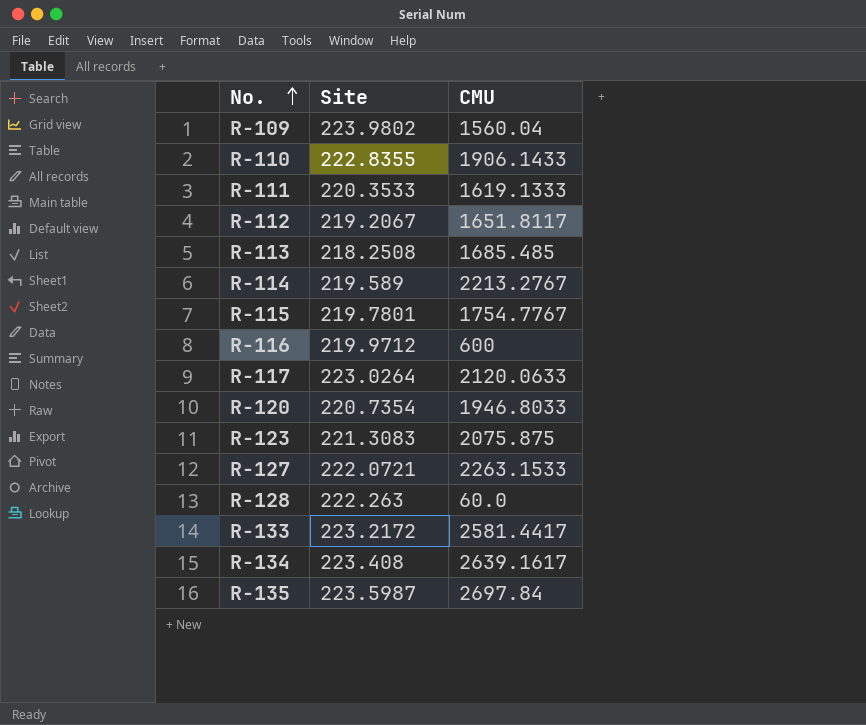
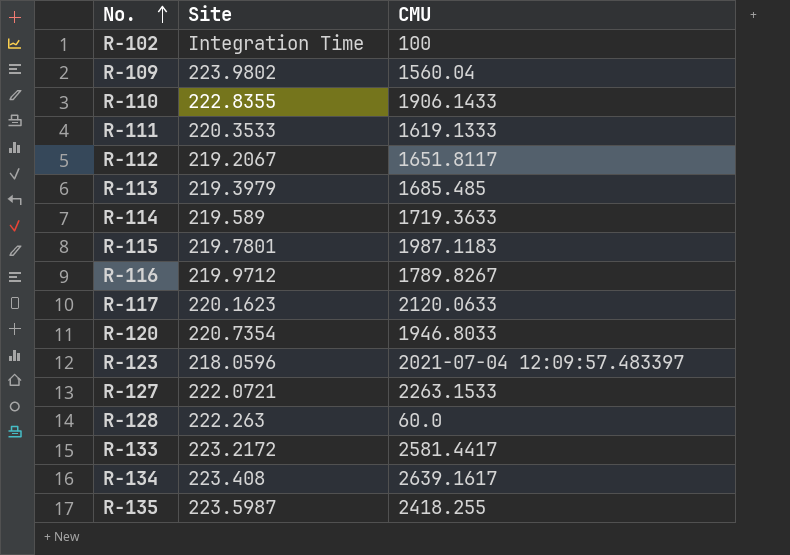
row R-102: none -> Integration Time | 100
R-113 | Site: 218.2508 -> 219.3979
R-114 | CMU: 2213.2767 -> 1719.3633
R-115 | CMU: 1754.7767 -> 1987.1183
R-116 | CMU: 600 -> 1789.8267
R-117 | Site: 223.0264 -> 220.1623
R-123 | Site: 221.3083 -> 218.0596
R-123 | CMU: 2075.875 -> 2021-07-04 12:09:57.483397
R-135 | CMU: 2697.84 -> 2418.255

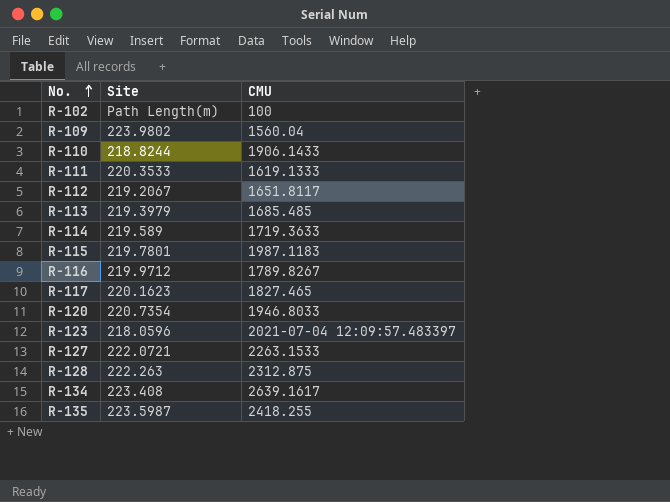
row R-133: 223.2172 | 2581.4417 -> none
R-102 | Site: Integration Time -> Path Length(m)
R-110 | Site: 222.8355 -> 218.8244
R-117 | CMU: 2120.0633 -> 1827.465
R-128 | CMU: 60.0 -> 2312.875

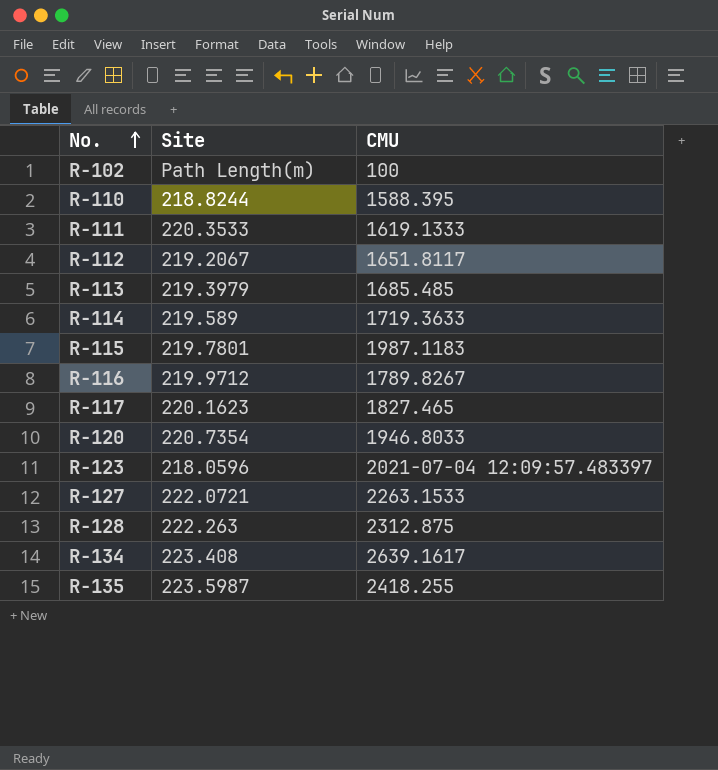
row R-109: 223.9802 | 1560.04 -> none
R-110 | CMU: 1906.1433 -> 1588.395

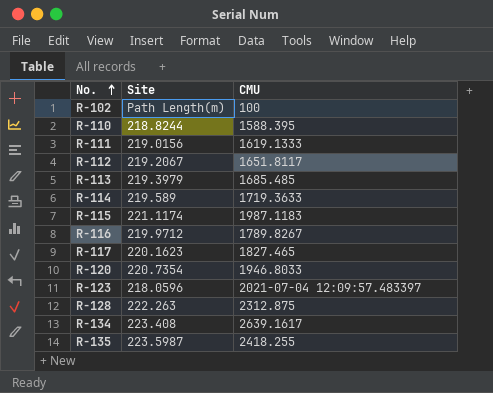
row R-127: 222.0721 | 2263.1533 -> none
R-111 | Site: 220.3533 -> 219.0156
R-115 | Site: 219.7801 -> 221.1174

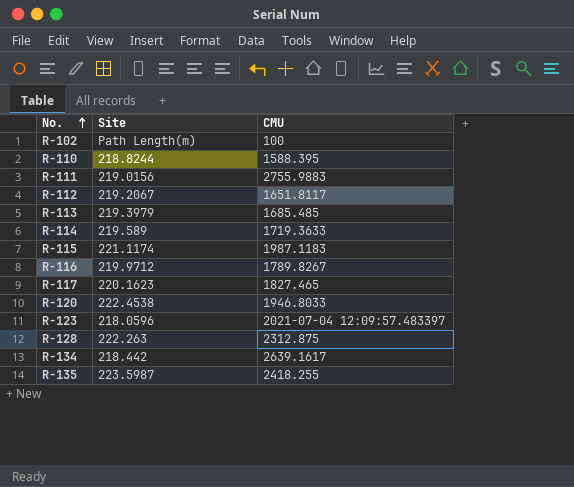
R-111 | CMU: 1619.1333 -> 2755.9883
R-120 | Site: 220.7354 -> 222.4538
R-134 | Site: 223.408 -> 218.442

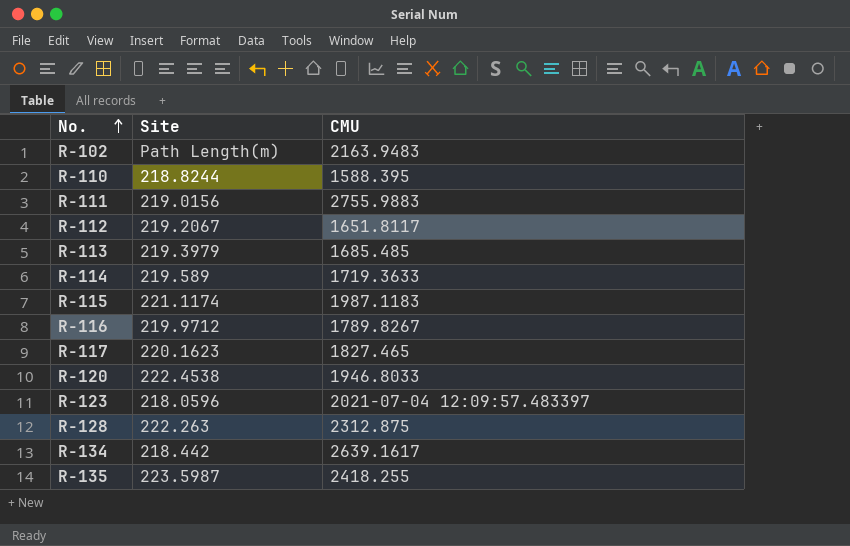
R-102 | CMU: 100 -> 2163.9483

